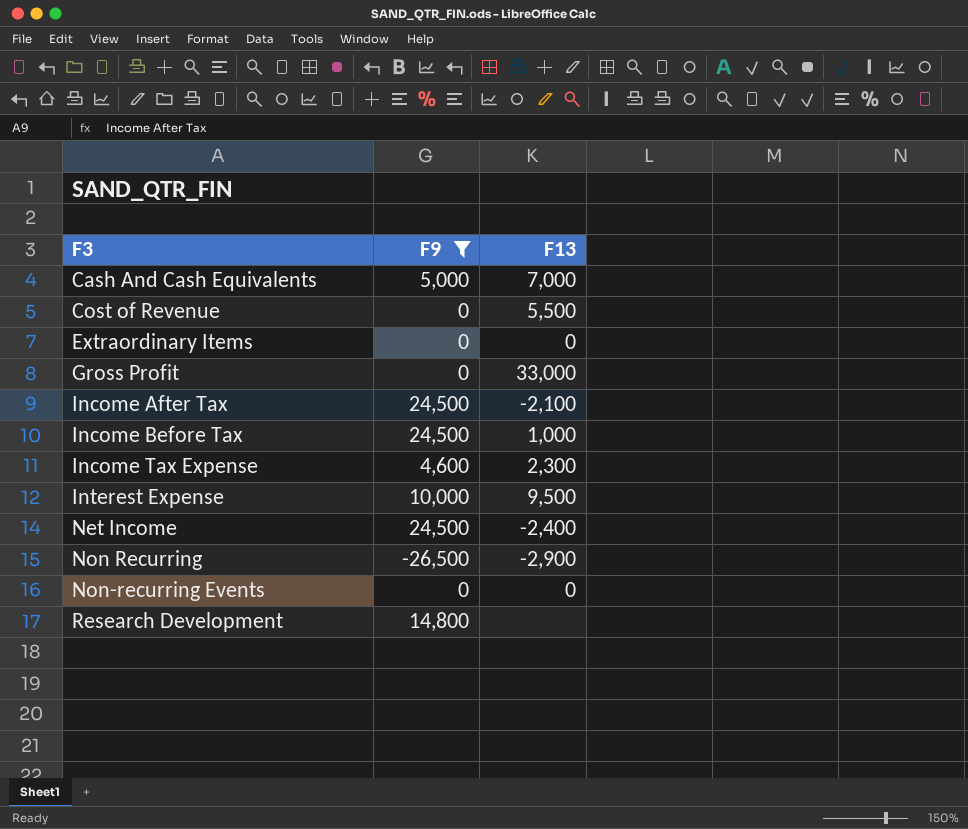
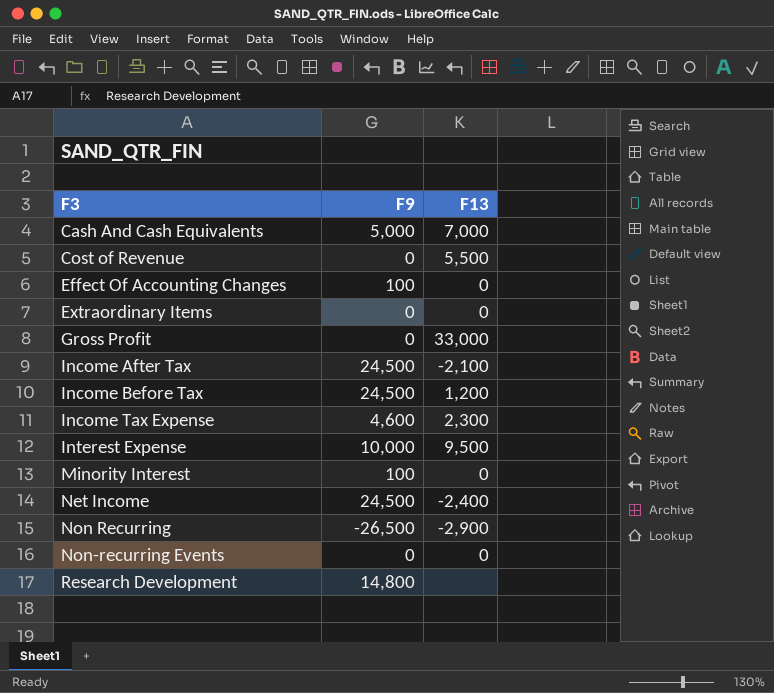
filter: F9 != 100 -> none
Income Before Tax | F13: 1,000 -> 1,200

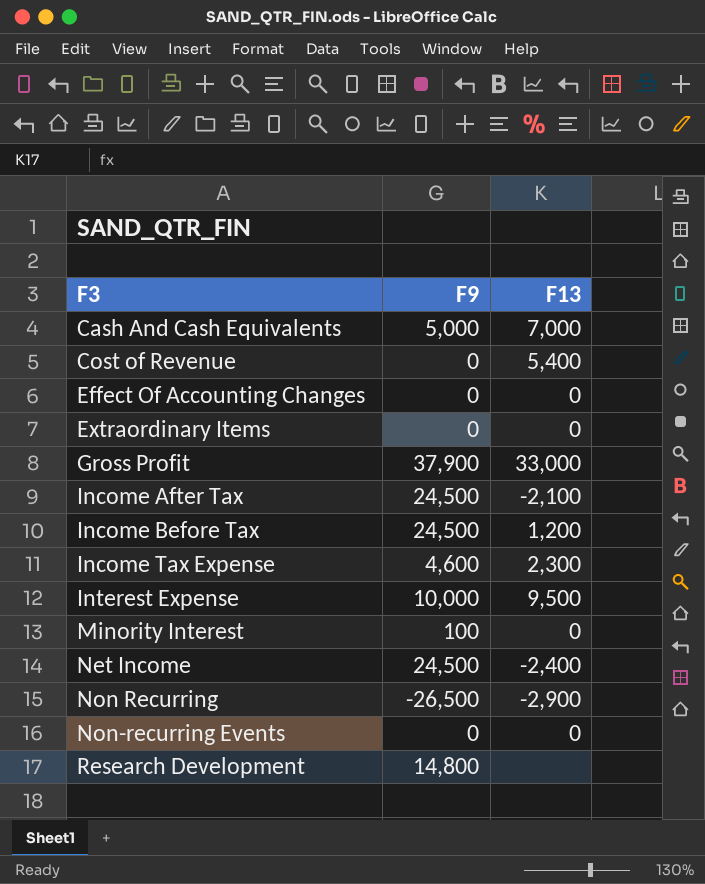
Cost of Revenue | F13: 5,500 -> 5,400
Effect Of Accounting Changes | F9: 100 -> 0
Gross Profit | F9: 0 -> 37,900

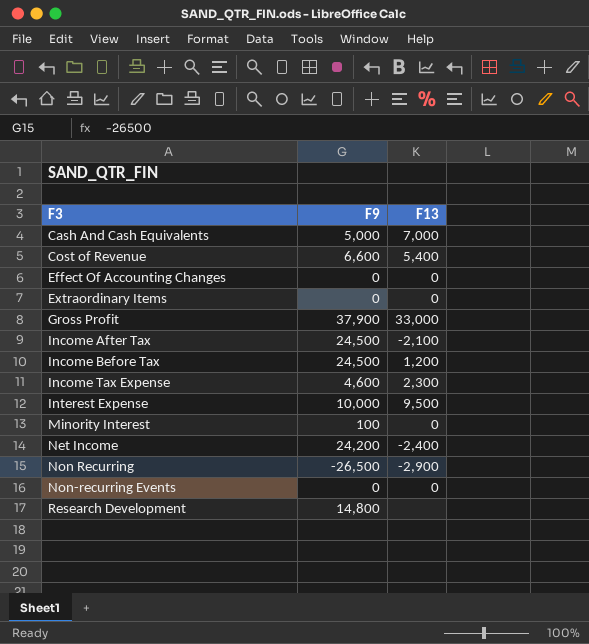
Cost of Revenue | F9: 0 -> 6,600
Net Income | F9: 24,500 -> 24,200

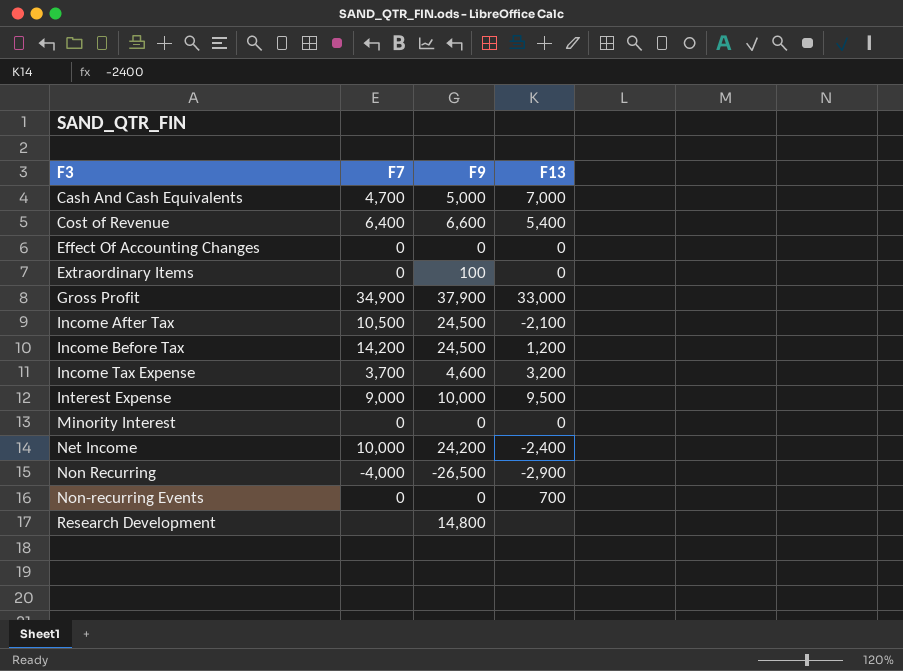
column F7 | position: none -> 2
Extraordinary Items | F9: 0 -> 100
Income Tax Expense | F13: 2,300 -> 3,200
Minority Interest | F9: 100 -> 0
Non-recurring Events | F13: 0 -> 700

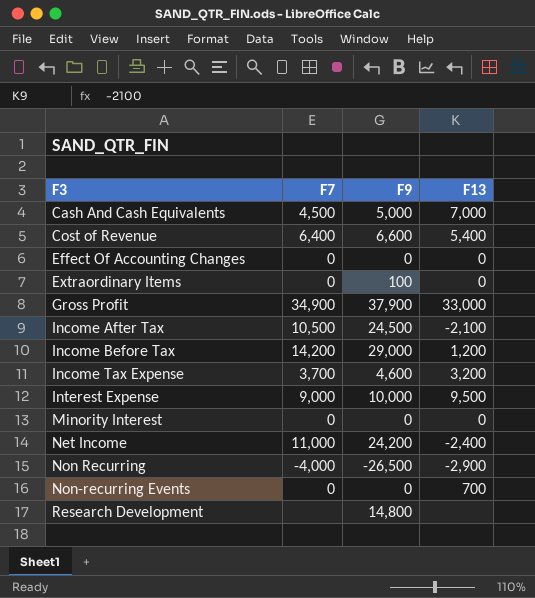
Cash And Cash Equivalents | F7: 4,700 -> 4,500
Income Before Tax | F9: 24,500 -> 29,000
Net Income | F7: 10,000 -> 11,000

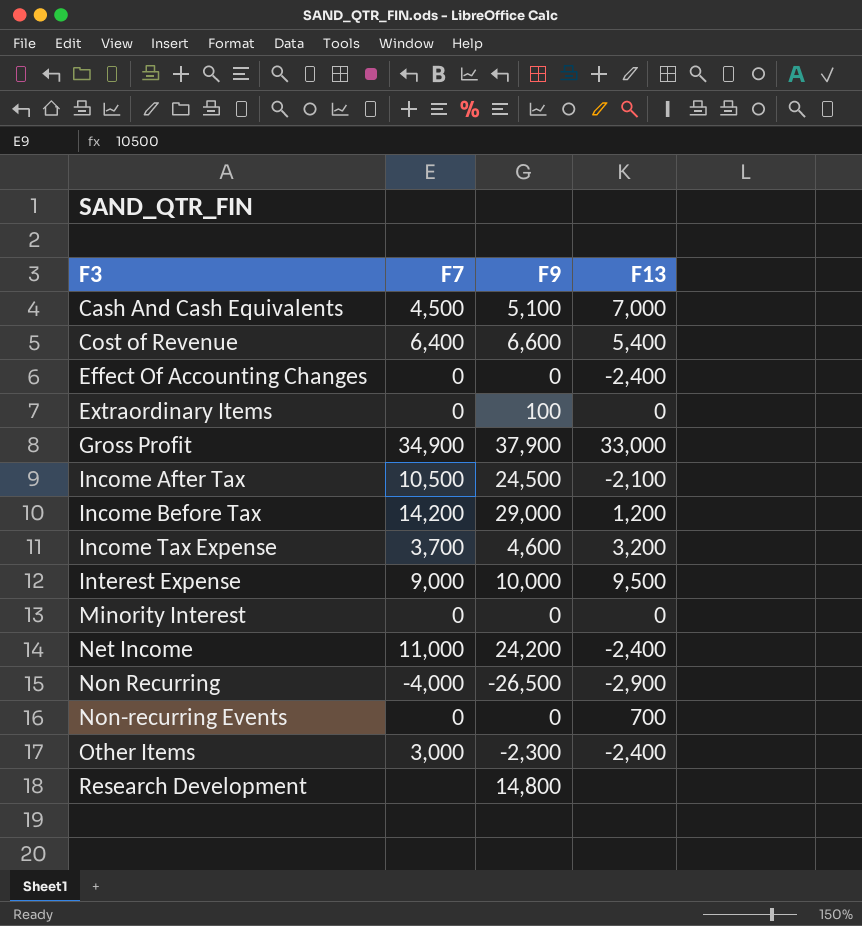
Cash And Cash Equivalents | F9: 5,000 -> 5,100
Effect Of Accounting Changes | F13: 0 -> -2,400
row Other Items: none -> 3,000 | -2,300 | -2,400

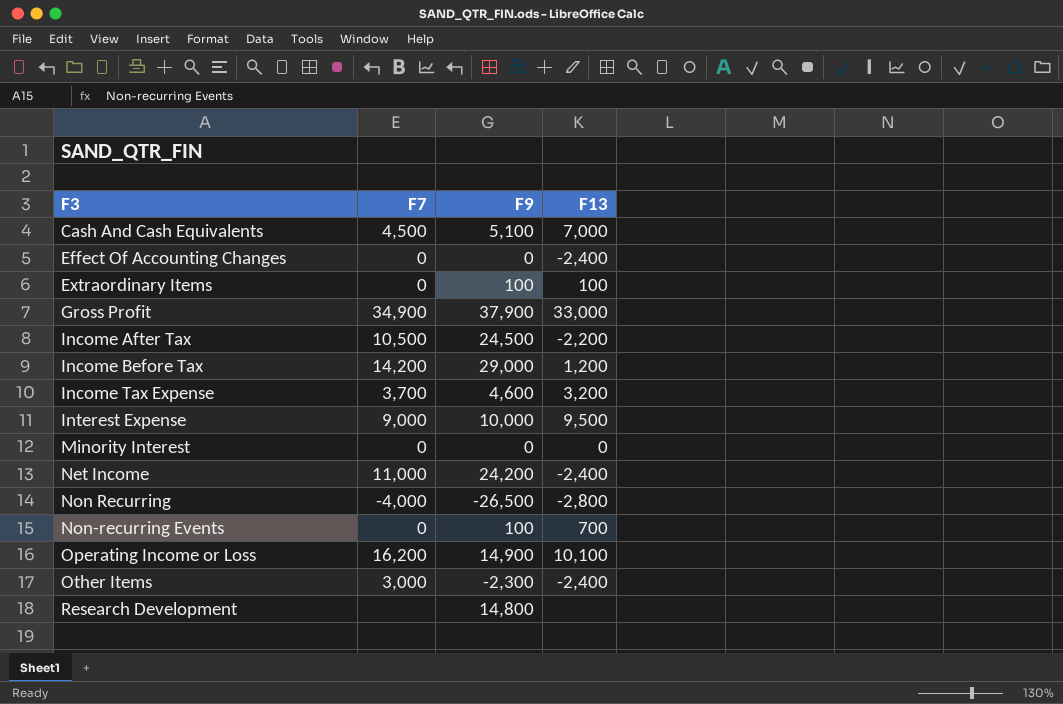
row Cost of Revenue: 6,400 | 6,600 | 5,400 -> none
Extraordinary Items | F13: 0 -> 100
Income After Tax | F13: -2,100 -> -2,200
Non Recurring | F13: -2,900 -> -2,800
Non-recurring Events | F9: 0 -> 100
row Operating Income or Loss: none -> 16,200 | 14,900 | 10,100

